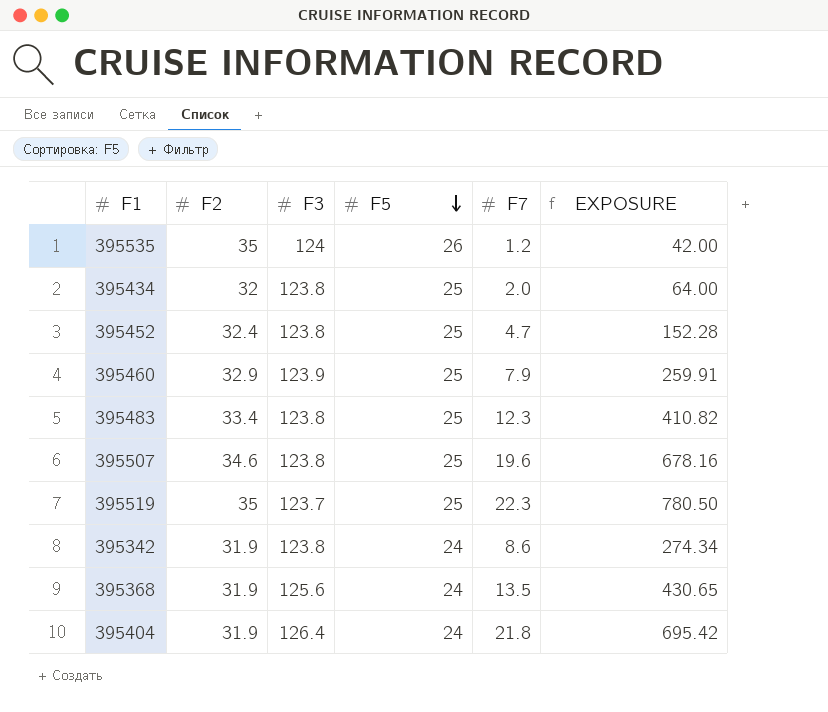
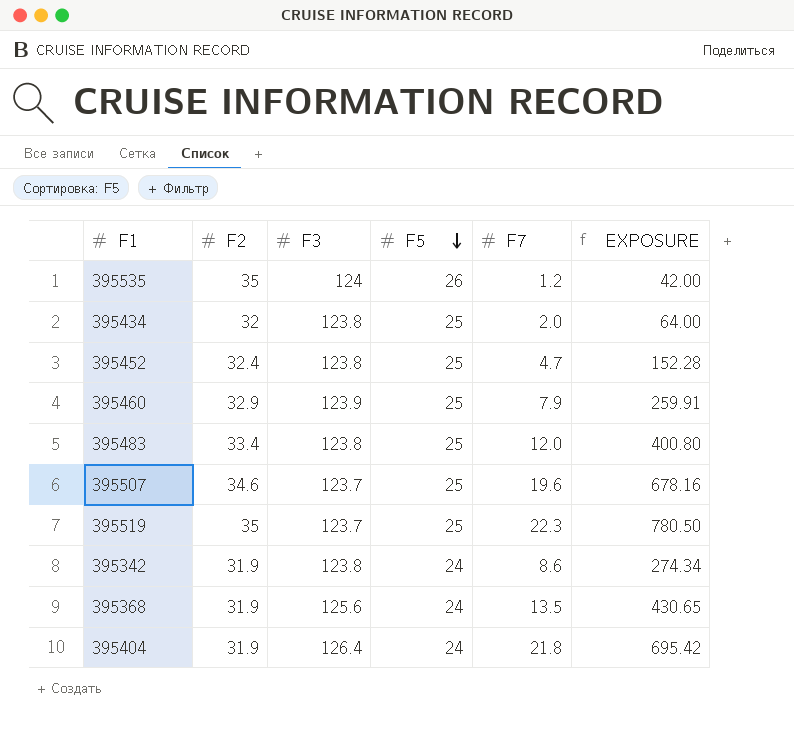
395483 | F7: 12.3 -> 12.0
395483 | EXPOSURE: 410.82 -> 400.80
395507 | F3: 123.8 -> 123.7

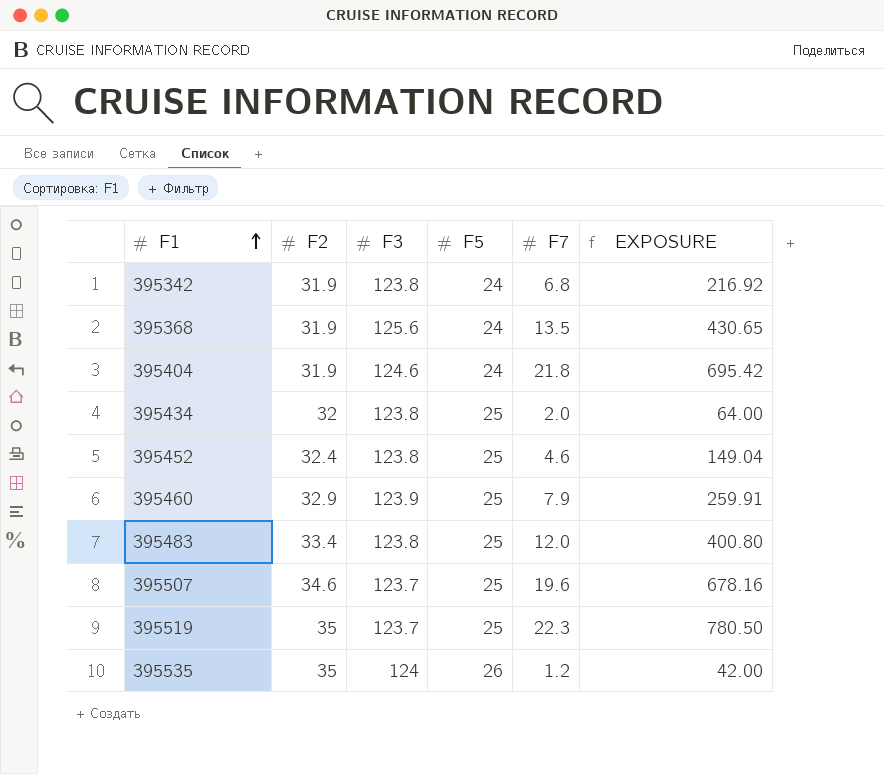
row order: F5 descending -> F1 ascending
395342 | F7: 8.6 -> 6.8
395342 | EXPOSURE: 274.34 -> 216.92
395404 | F3: 126.4 -> 124.6
395452 | F7: 4.7 -> 4.6
395452 | EXPOSURE: 152.28 -> 149.04

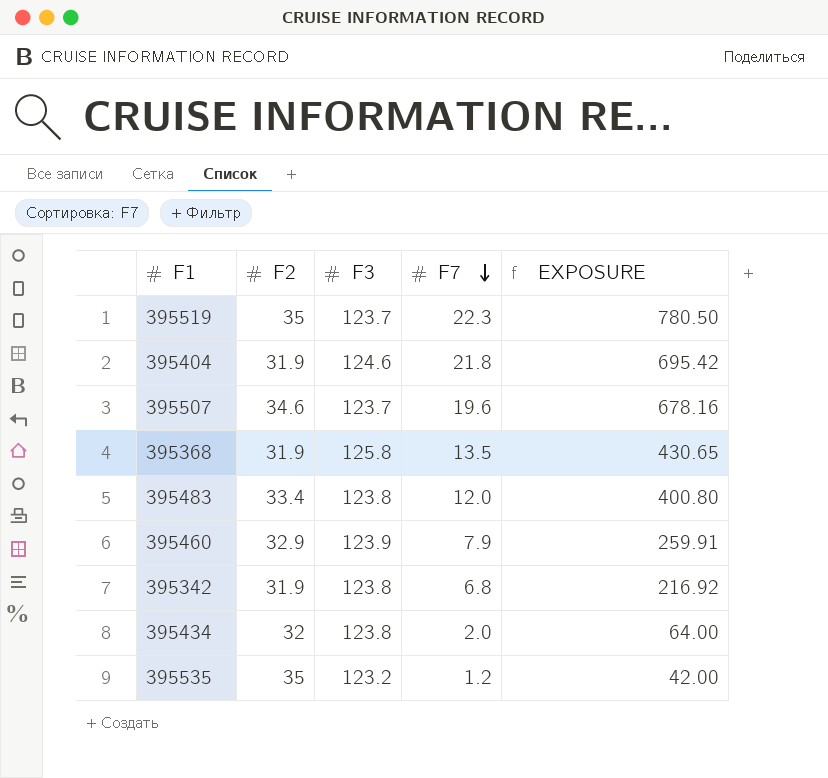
row order: F1 ascending -> F7 descending
column F5 | position: 4 -> none
row 395452: 32.4 | 123.8 | 25 | 4.6 | 149.04 -> none
395368 | F3: 125.6 -> 125.8
395535 | F3: 124 -> 123.2

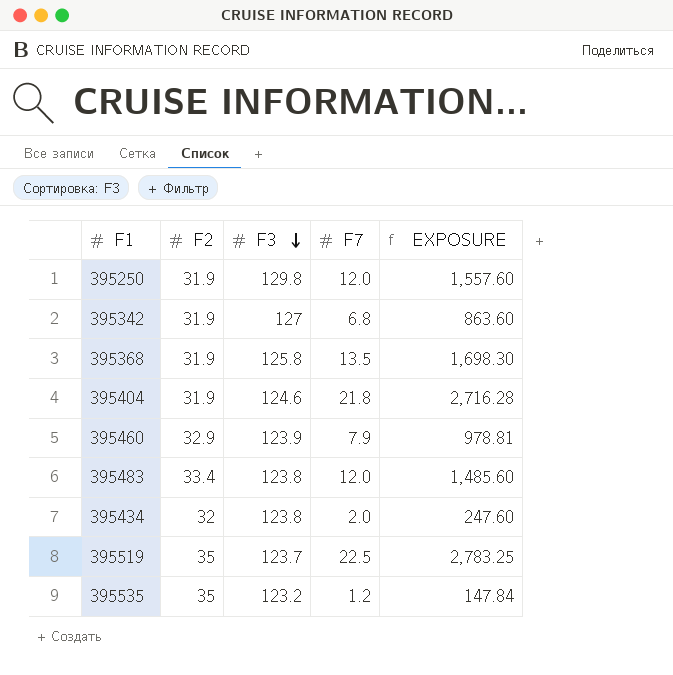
row order: F7 descending -> F3 descending
column EXPOSURE | formula: [F2] * [F7] -> [F3] * [F7]
row 395507: 34.6 | 123.7 | 19.6 | 678.16 -> none
row 395250: none -> 31.9 | 129.8 | 12.0 | 1,557.60
395342 | F3: 123.8 -> 127
395519 | F7: 22.3 -> 22.5

